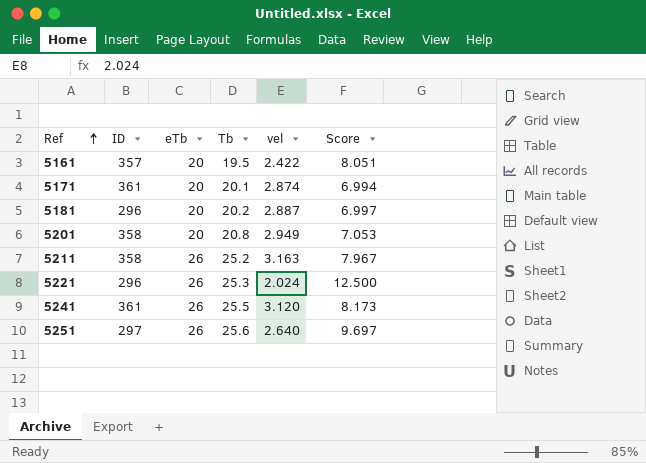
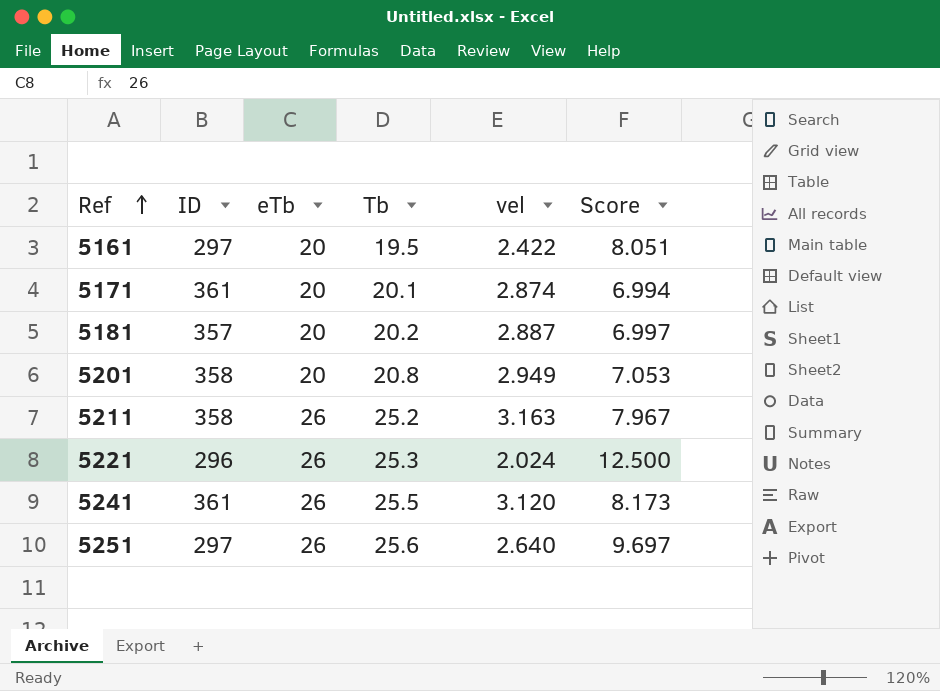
5161 | ID: 357 -> 297
5181 | ID: 296 -> 357

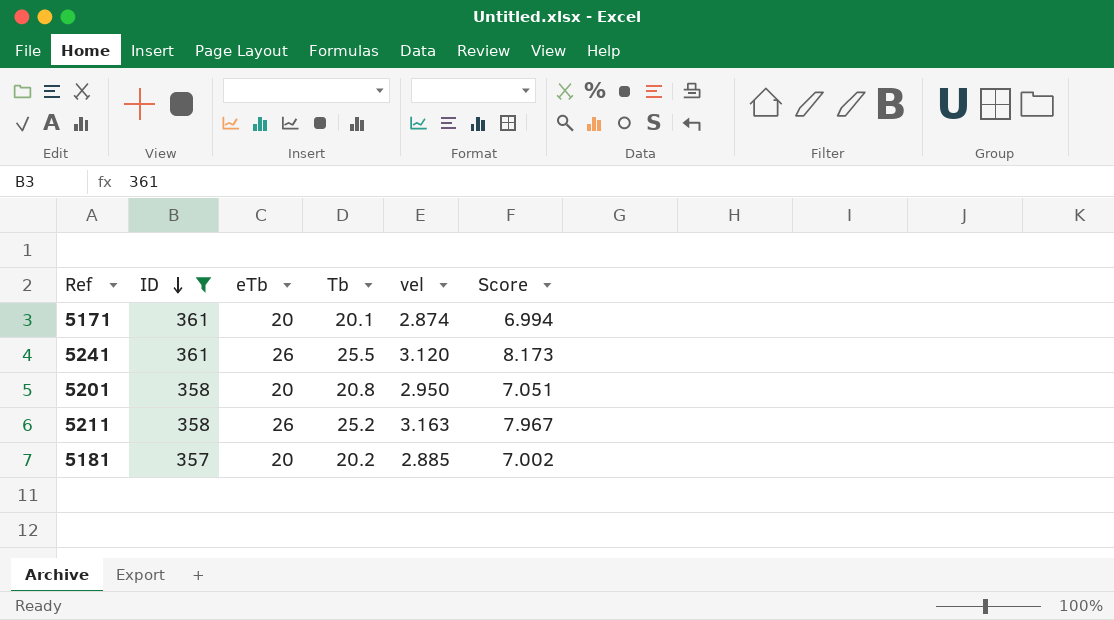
filter: none -> ID >= 357
row order: Ref ascending -> ID descending
5201 | vel: 2.949 -> 2.950
5201 | Score: 7.053 -> 7.051
5181 | vel: 2.887 -> 2.885
5181 | Score: 6.997 -> 7.002

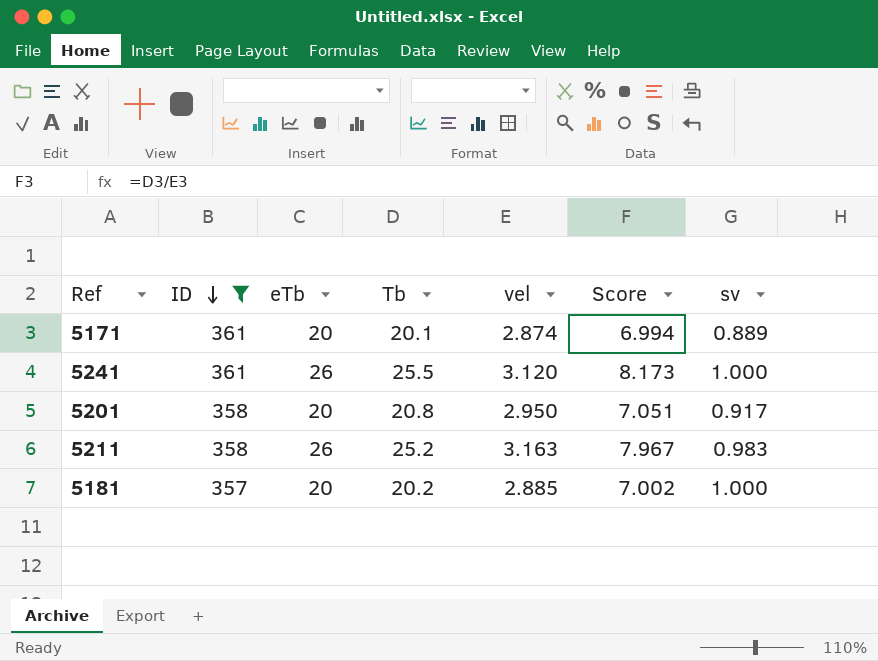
column sv | position: none -> 7

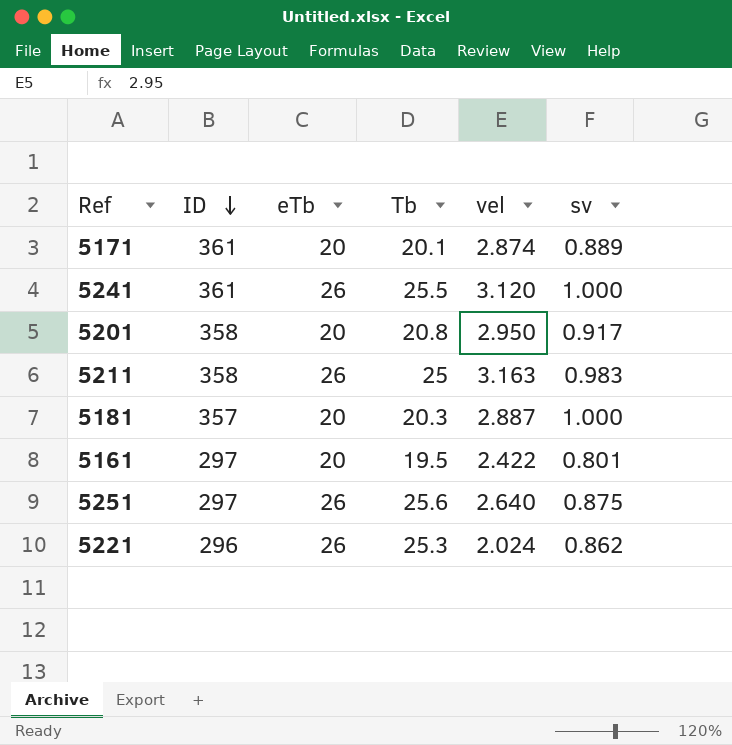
filter: ID >= 357 -> none
column Score | formula: [Tb] / [vel] -> none
5211 | Tb: 25.2 -> 25
5181 | Tb: 20.2 -> 20.3
5181 | vel: 2.885 -> 2.887

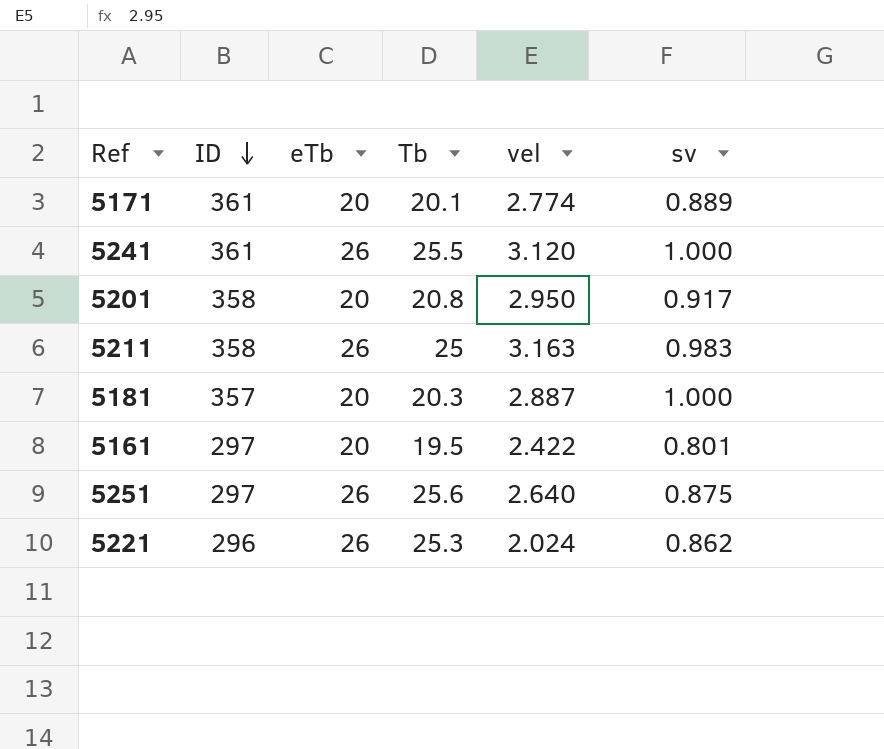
5171 | vel: 2.874 -> 2.774

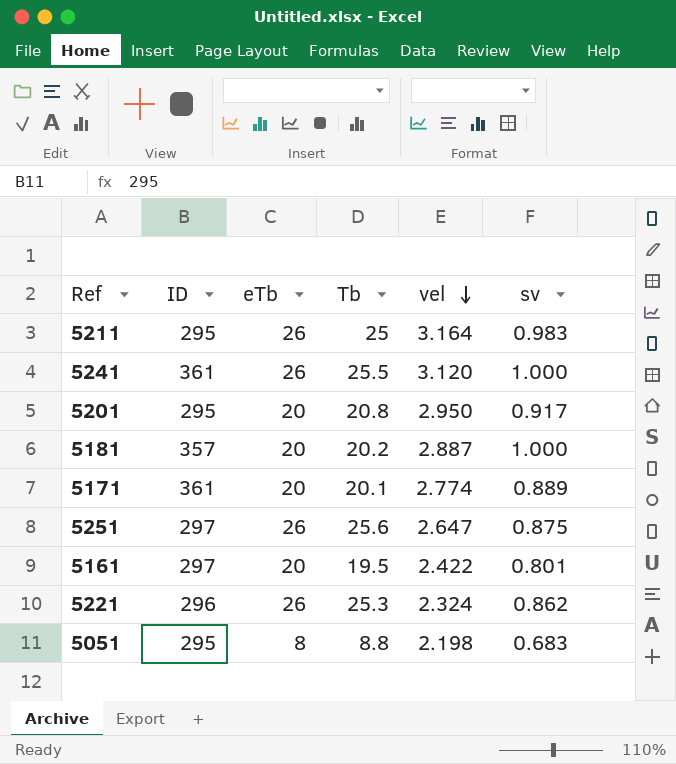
row order: ID descending -> vel descending
5211 | ID: 358 -> 295
5211 | vel: 3.163 -> 3.164
5201 | ID: 358 -> 295
5181 | Tb: 20.3 -> 20.2
5251 | vel: 2.640 -> 2.647
5221 | vel: 2.024 -> 2.324
row 5051: none -> 295 | 8 | 8.8 | 2.198 | 0.683

